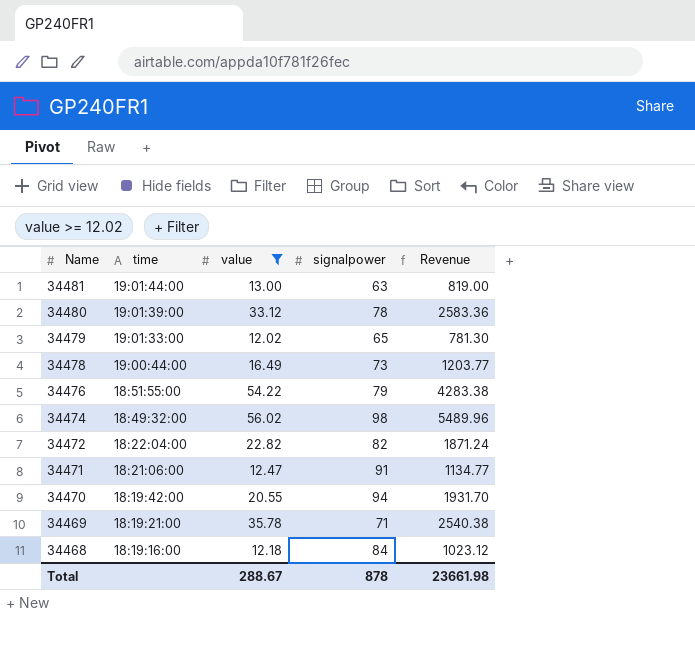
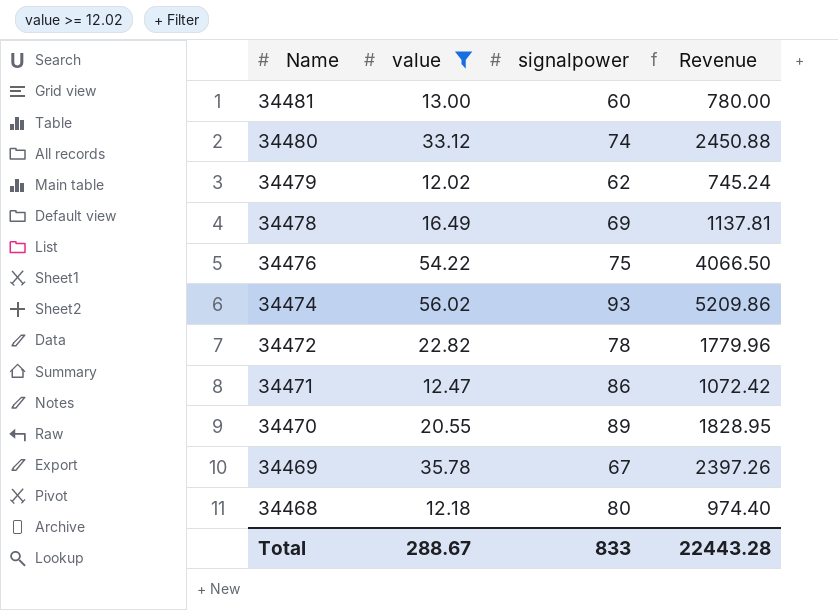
column time | position: 2 -> none
34481 | signalpower: 63 -> 60
34481 | Revenue: 819.00 -> 780.00
34480 | signalpower: 78 -> 74
34480 | Revenue: 2583.36 -> 2450.88
34479 | signalpower: 65 -> 62
34479 | Revenue: 781.30 -> 745.24
34478 | signalpower: 73 -> 69
34478 | Revenue: 1203.77 -> 1137.81
34476 | signalpower: 79 -> 75
34476 | Revenue: 4283.38 -> 4066.50
34474 | signalpower: 98 -> 93
34474 | Revenue: 5489.96 -> 5209.86
34472 | signalpower: 82 -> 78
34472 | Revenue: 1871.24 -> 1779.96
34471 | signalpower: 91 -> 86
34471 | Revenue: 1134.77 -> 1072.42
34470 | signalpower: 94 -> 89
34470 | Revenue: 1931.70 -> 1828.95
34469 | signalpower: 71 -> 67
34469 | Revenue: 2540.38 -> 2397.26
34468 | signalpower: 84 -> 80
34468 | Revenue: 1023.12 -> 974.40
Total | signalpower: 878 -> 833
Total | Revenue: 23661.98 -> 22443.28

